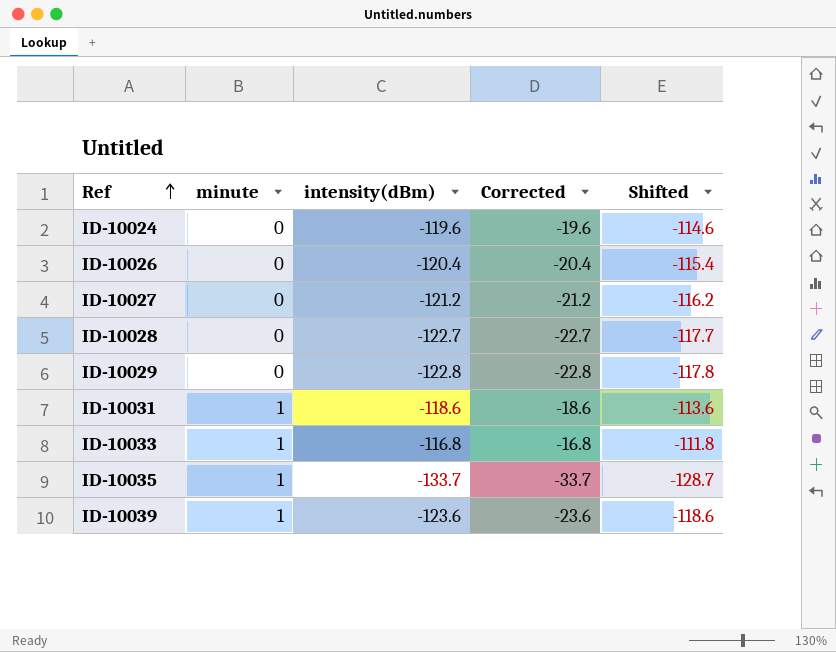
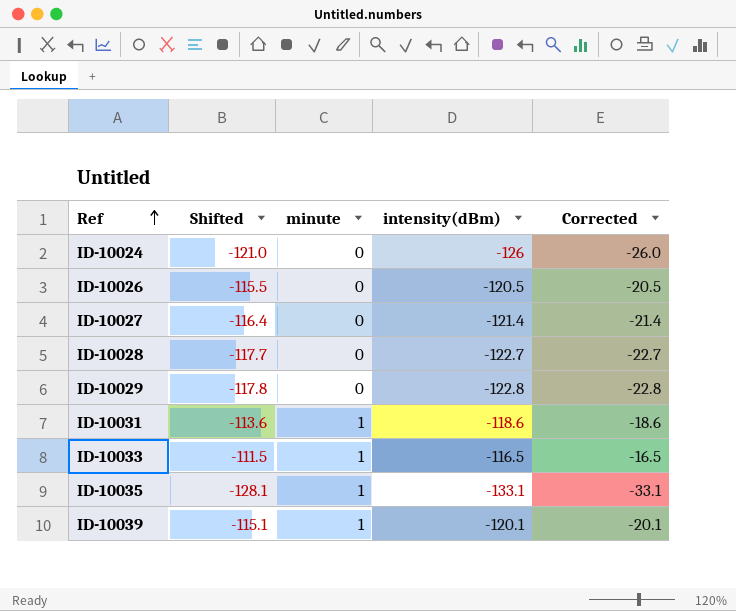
column Shifted | position: 5 -> 2
ID-10024 | Shifted: -114.6 -> -121.0
ID-10024 | intensity(dBm): -119.6 -> -126
ID-10024 | Corrected: -19.6 -> -26.0
ID-10026 | Shifted: -115.4 -> -115.5
ID-10026 | intensity(dBm): -120.4 -> -120.5
ID-10026 | Corrected: -20.4 -> -20.5
ID-10027 | Shifted: -116.2 -> -116.4
ID-10027 | intensity(dBm): -121.2 -> -121.4
ID-10027 | Corrected: -21.2 -> -21.4
ID-10033 | Shifted: -111.8 -> -111.5
ID-10033 | intensity(dBm): -116.8 -> -116.5
ID-10033 | Corrected: -16.8 -> -16.5
ID-10035 | Shifted: -128.7 -> -128.1
ID-10035 | intensity(dBm): -133.7 -> -133.1
ID-10035 | Corrected: -33.7 -> -33.1
ID-10039 | Shifted: -118.6 -> -115.1
ID-10039 | intensity(dBm): -123.6 -> -120.1
ID-10039 | Corrected: -23.6 -> -20.1

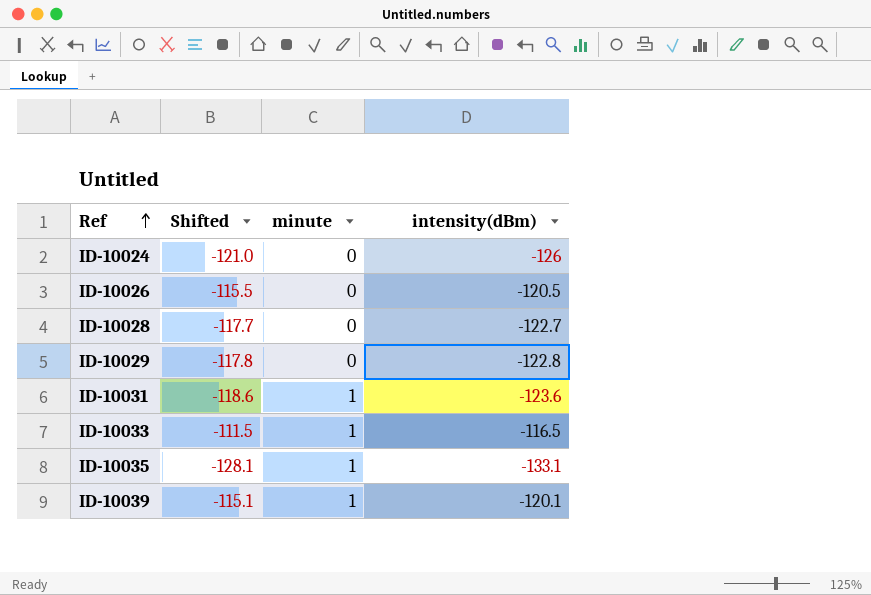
column Corrected | formula: [intensity(dBm)] + 100 -> none
row ID-10027: -116.4 | 0 | -121.4 | -21.4 -> none
ID-10031 | Shifted: -113.6 -> -118.6
ID-10031 | intensity(dBm): -118.6 -> -123.6

